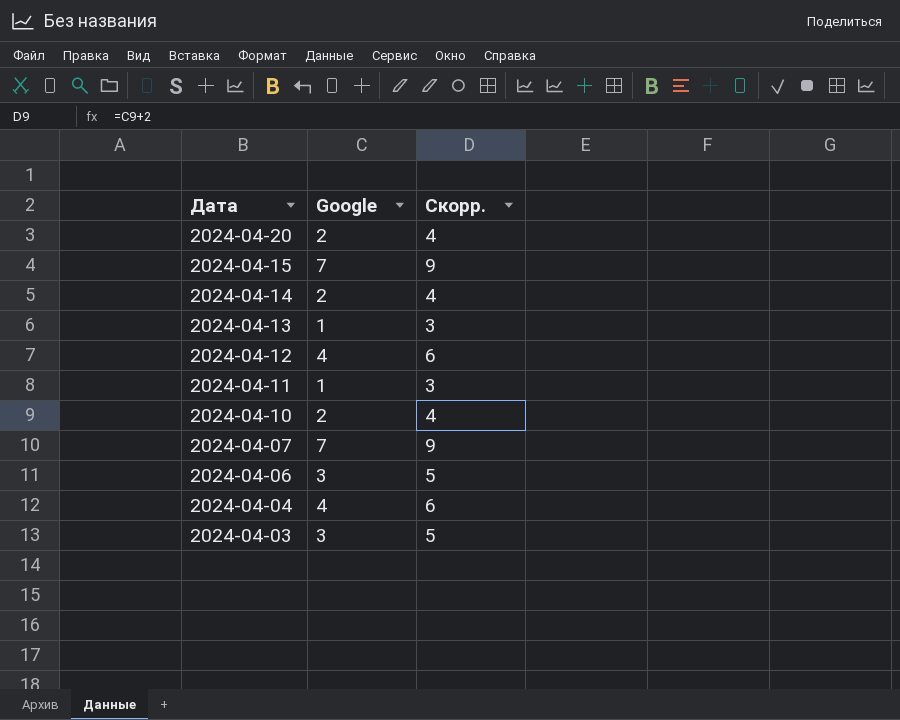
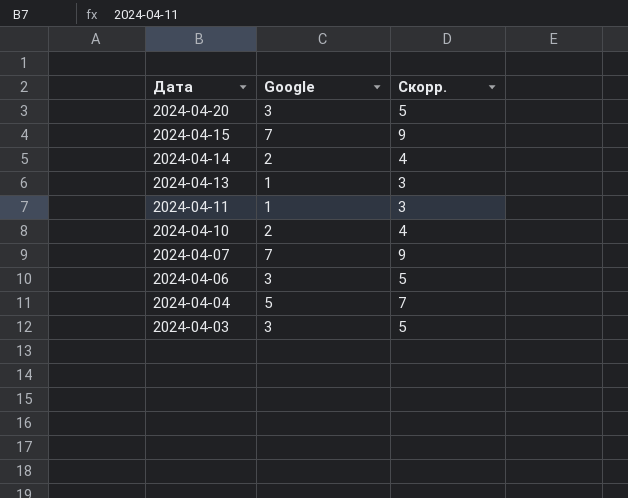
row 2024-04-12: 4 | 6 -> none
2024-04-20 | Google: 2 -> 3
2024-04-20 | Скорр.: 4 -> 5
2024-04-04 | Google: 4 -> 5
2024-04-04 | Скорр.: 6 -> 7

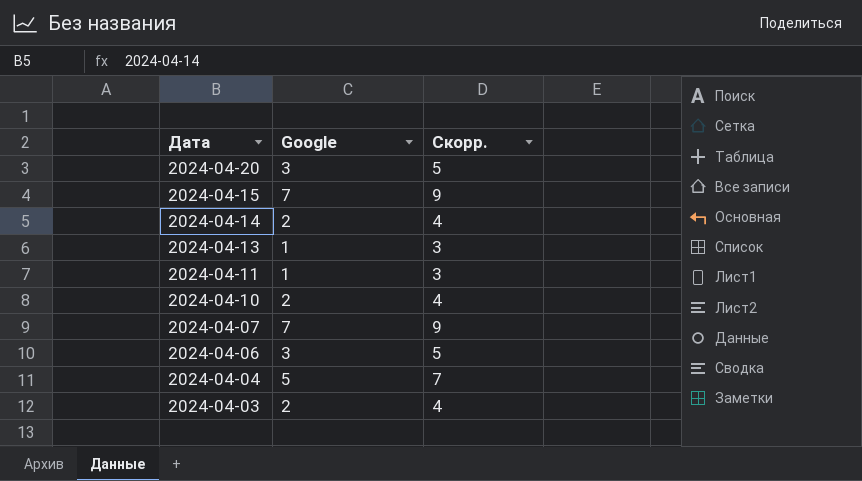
2024-04-03 | Google: 3 -> 2
2024-04-03 | Скорр.: 5 -> 4

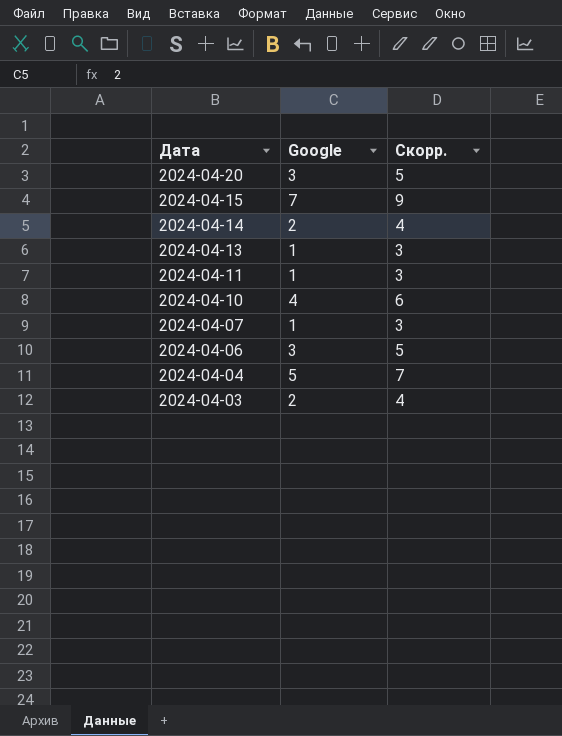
2024-04-10 | Google: 2 -> 4
2024-04-10 | Скорр.: 4 -> 6
2024-04-07 | Google: 7 -> 1
2024-04-07 | Скорр.: 9 -> 3

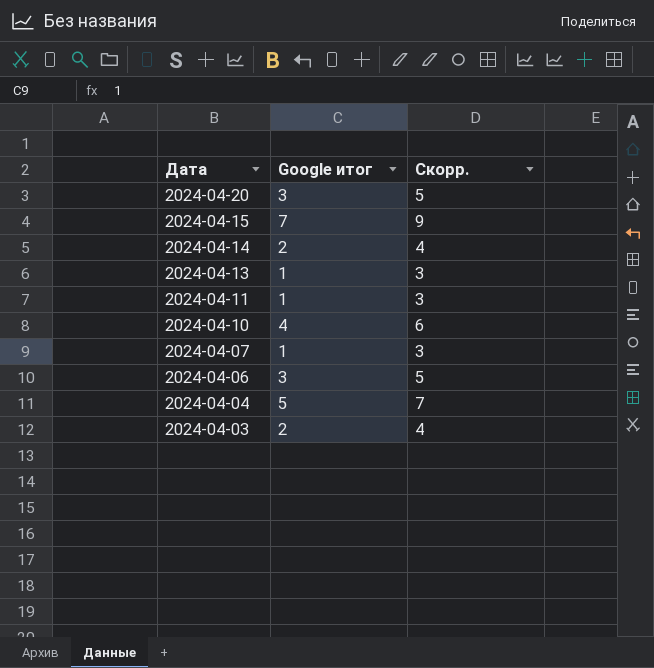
column name: Google -> Google итог

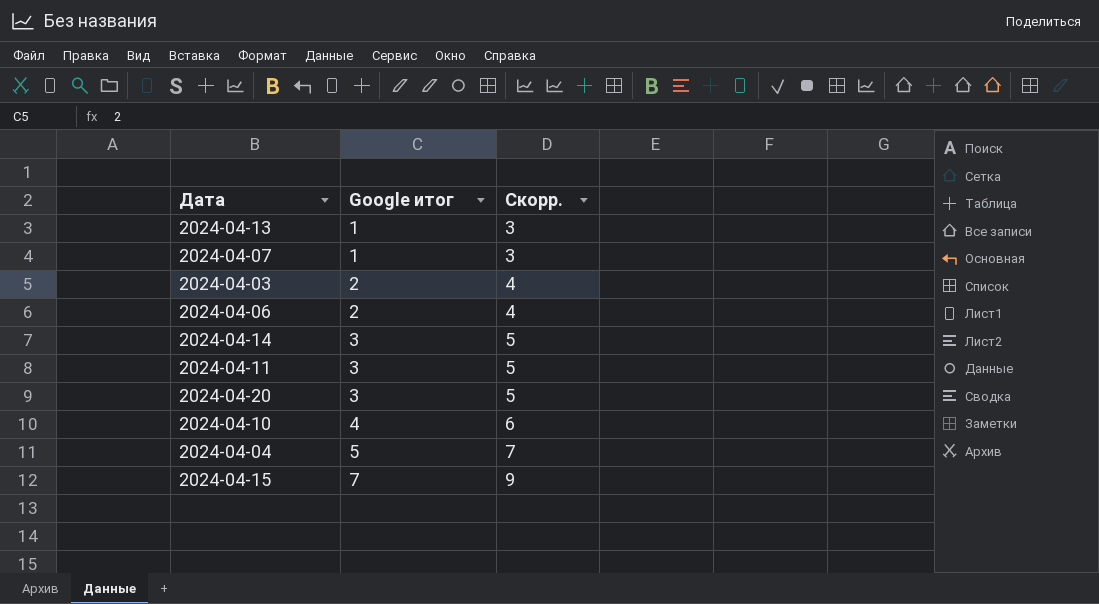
row order: Дата descending -> Google итог ascending
2024-04-06 | Google итог: 3 -> 2
2024-04-06 | Скорр.: 5 -> 4
2024-04-14 | Google итог: 2 -> 3
2024-04-14 | Скорр.: 4 -> 5
2024-04-11 | Google итог: 1 -> 3
2024-04-11 | Скорр.: 3 -> 5

